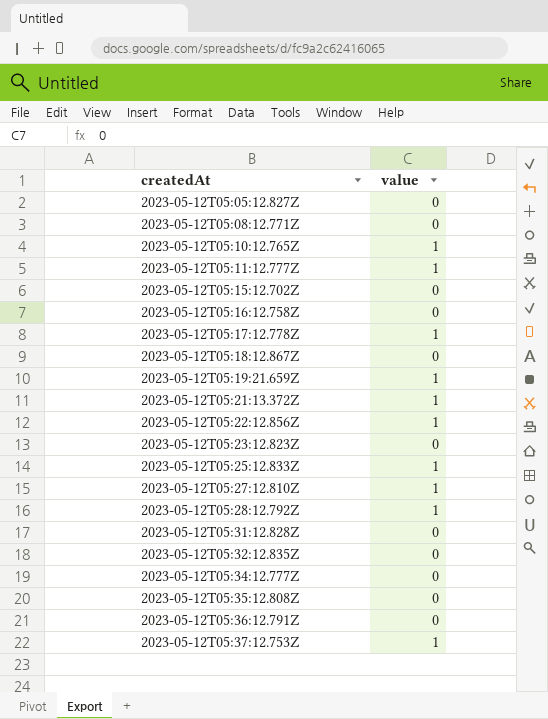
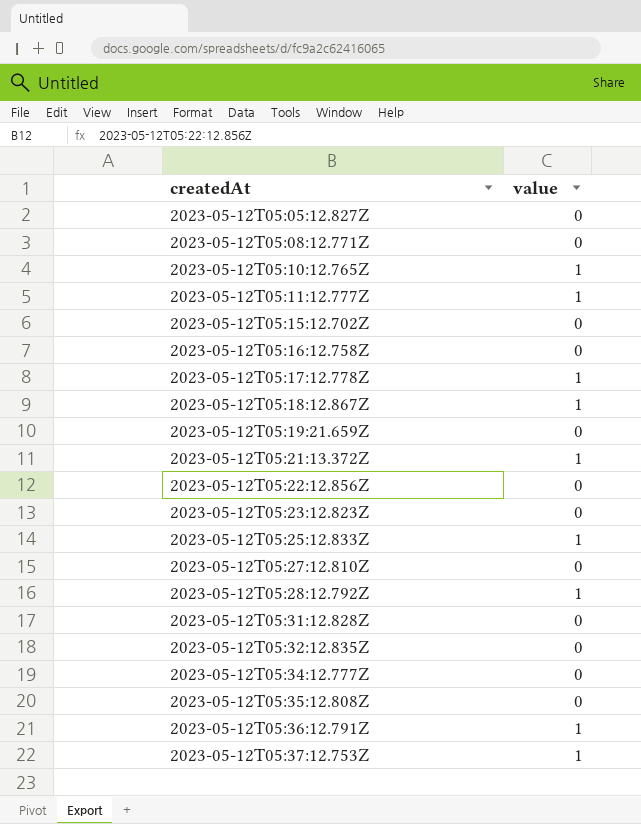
2023-05-12T05:18:12.867Z | value: 0 -> 1
2023-05-12T05:19:21.659Z | value: 1 -> 0
2023-05-12T05:22:12.856Z | value: 1 -> 0
2023-05-12T05:27:12.810Z | value: 1 -> 0
2023-05-12T05:36:12.791Z | value: 0 -> 1

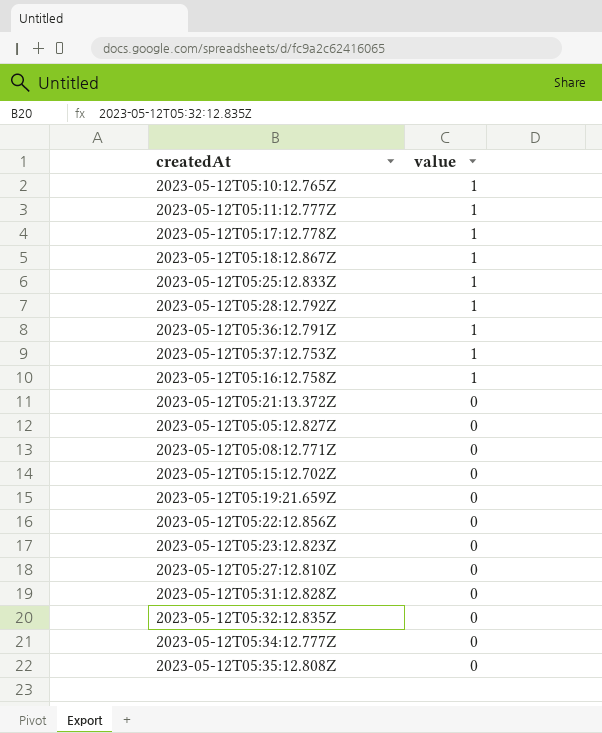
row order: createdAt ascending -> value descending
2023-05-12T05:16:12.758Z | value: 0 -> 1
2023-05-12T05:21:13.372Z | value: 1 -> 0

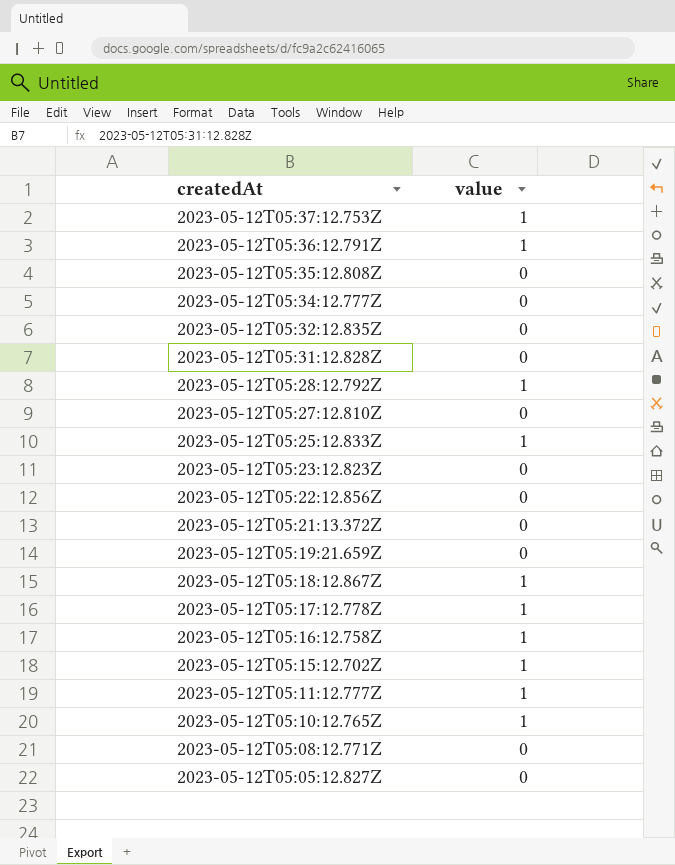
row order: value descending -> createdAt descending
2023-05-12T05:15:12.702Z | value: 0 -> 1

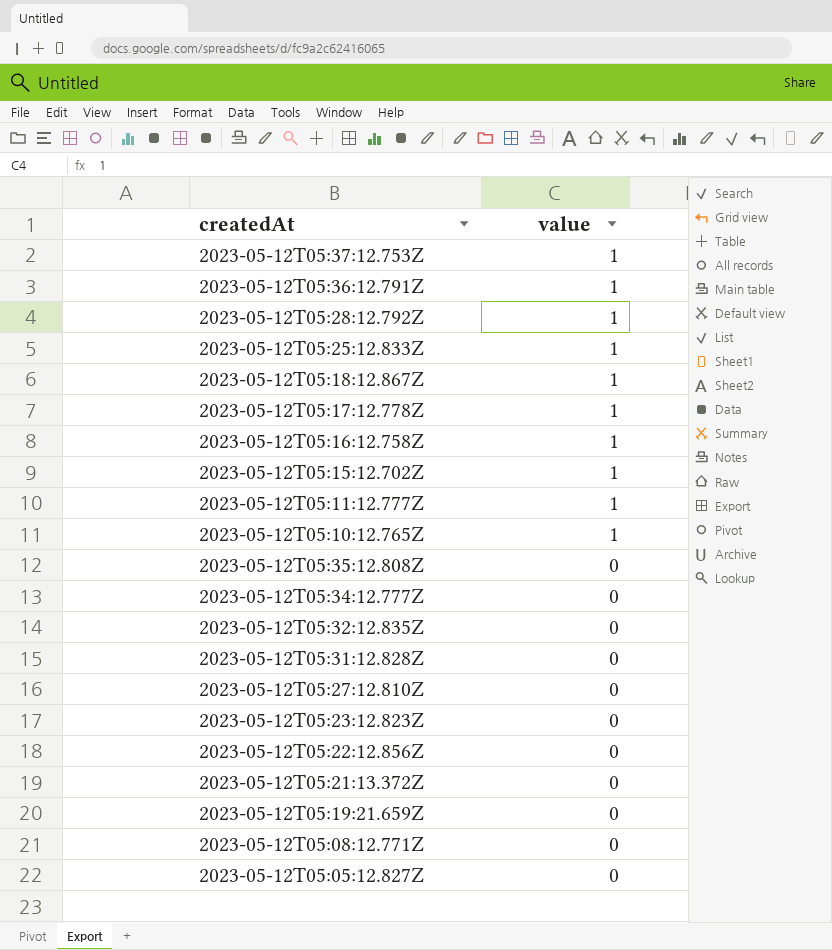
row order: createdAt descending -> value descending

